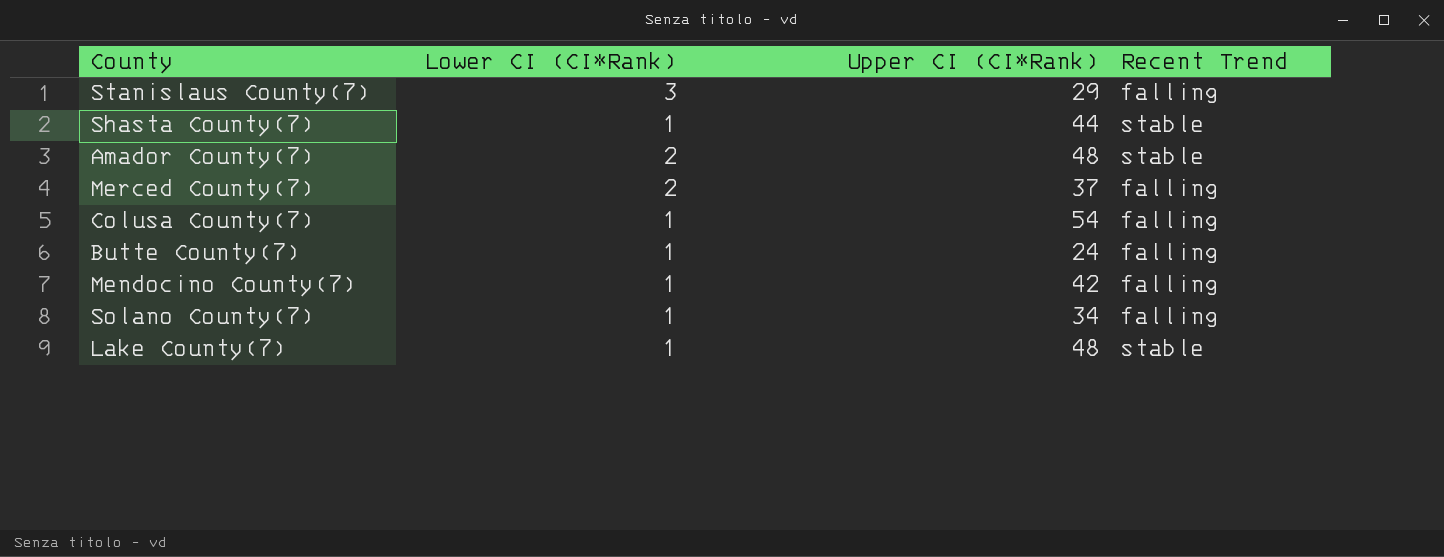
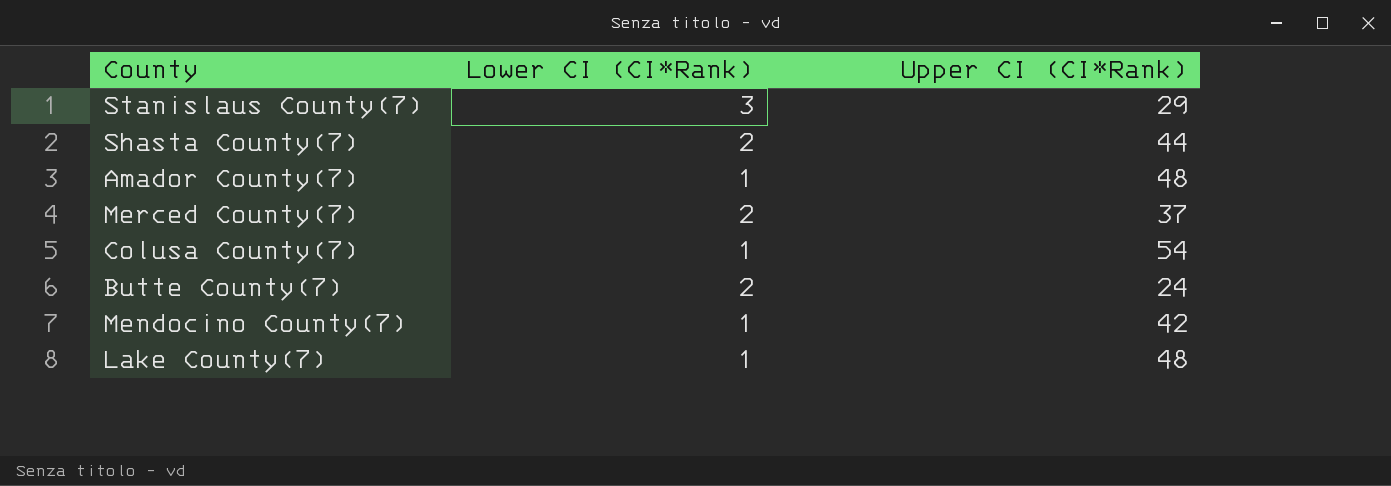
column Recent Trend | position: 4 -> none
row Solano County(7): 1 | 34 | falling -> none
Shasta County(7) | Lower CI (CI*Rank): 1 -> 2
Amador County(7) | Lower CI (CI*Rank): 2 -> 1
Butte County(7) | Lower CI (CI*Rank): 1 -> 2

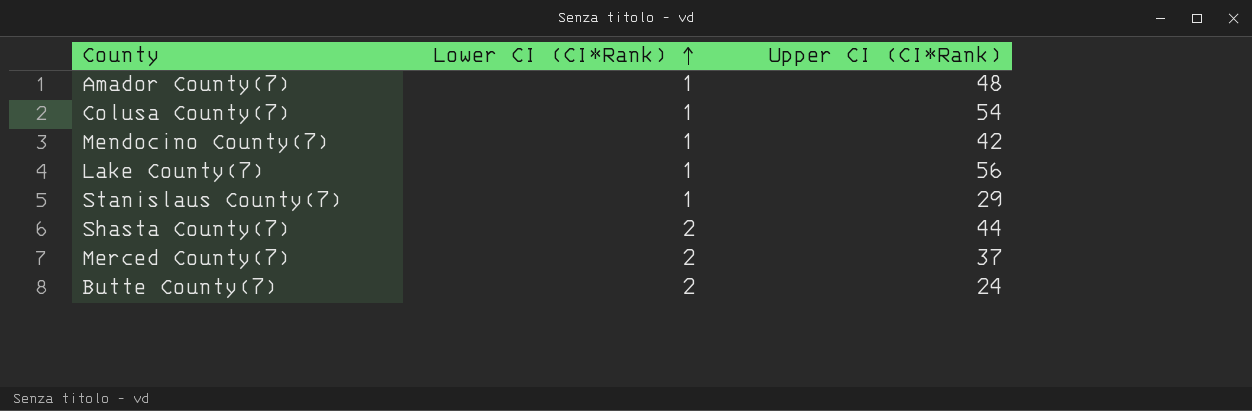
row order: none -> Lower CI (CI*Rank) ascending
Lake County(7) | Upper CI (CI*Rank): 48 -> 56
Stanislaus County(7) | Lower CI (CI*Rank): 3 -> 1

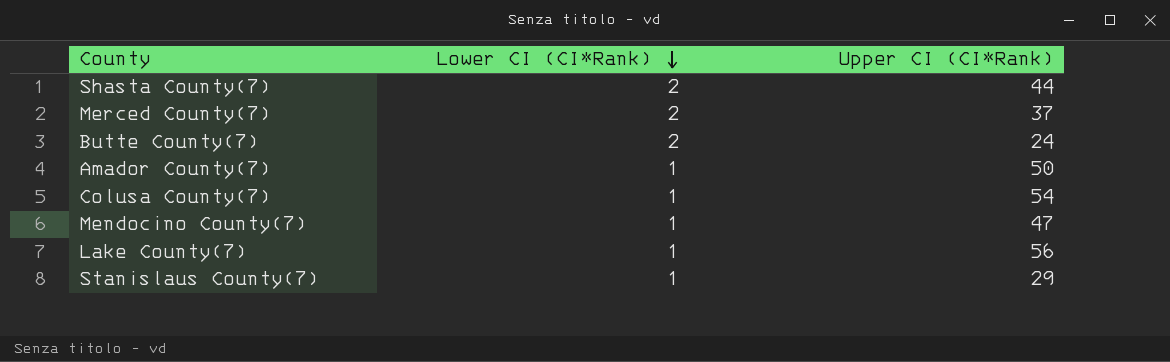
row order: Lower CI (CI*Rank) ascending -> Lower CI (CI*Rank) descending
Amador County(7) | Upper CI (CI*Rank): 48 -> 50
Mendocino County(7) | Upper CI (CI*Rank): 42 -> 47

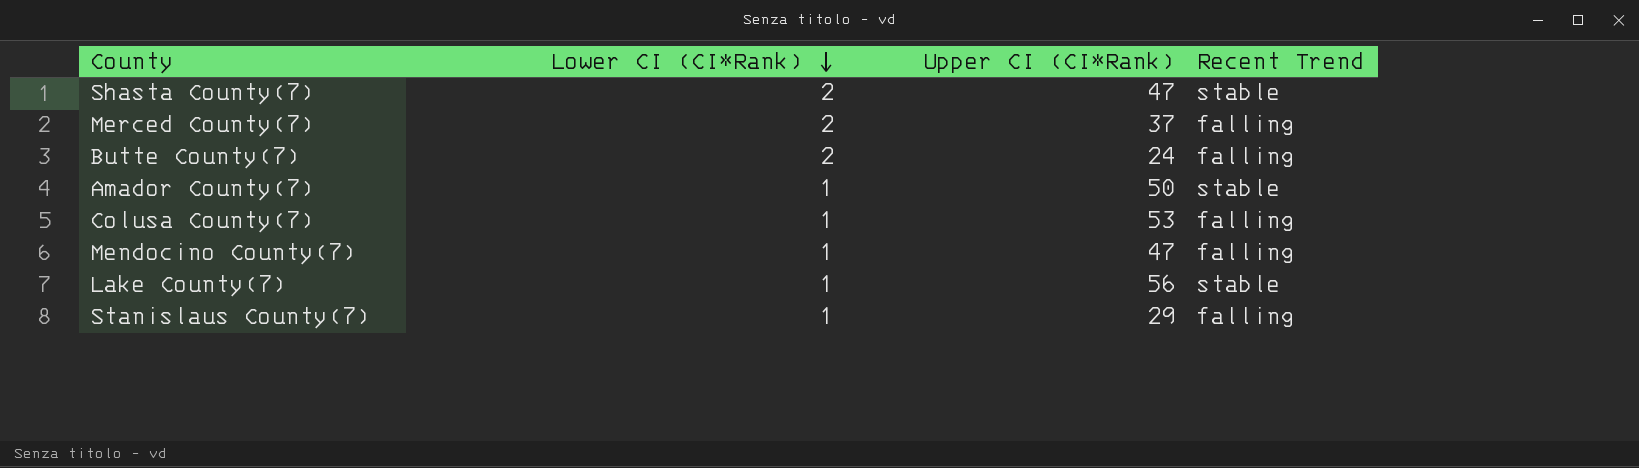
column Recent Trend | position: none -> 4
Shasta County(7) | Upper CI (CI*Rank): 44 -> 47
Colusa County(7) | Upper CI (CI*Rank): 54 -> 53

